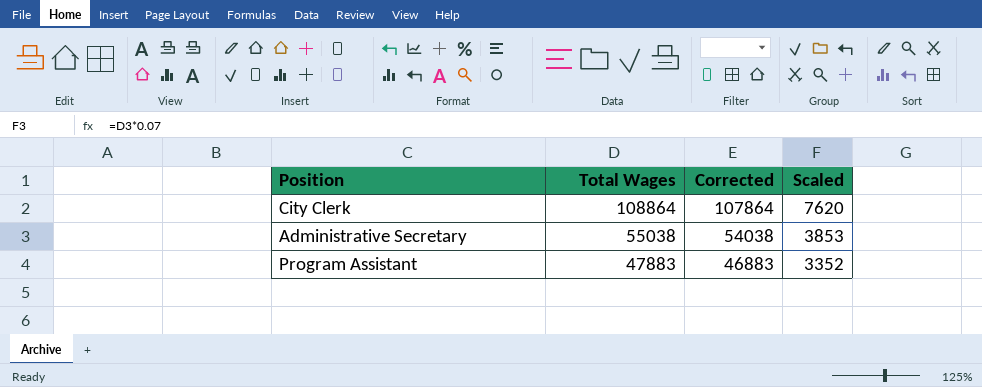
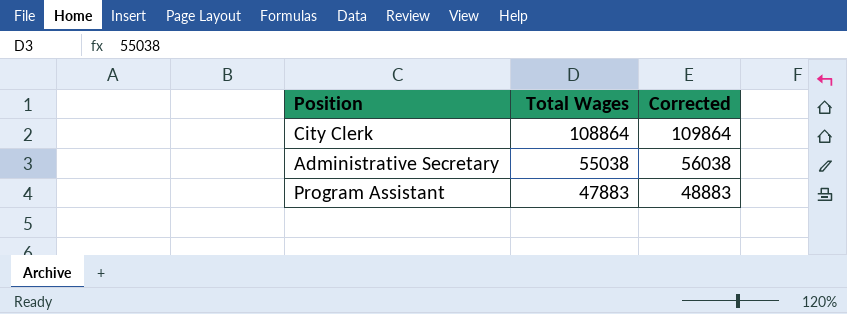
column Scaled | formula: [Total Wages] * 0.07 -> none
column Corrected | formula: [Total Wages] - 1000 -> [Total Wages] + 1000

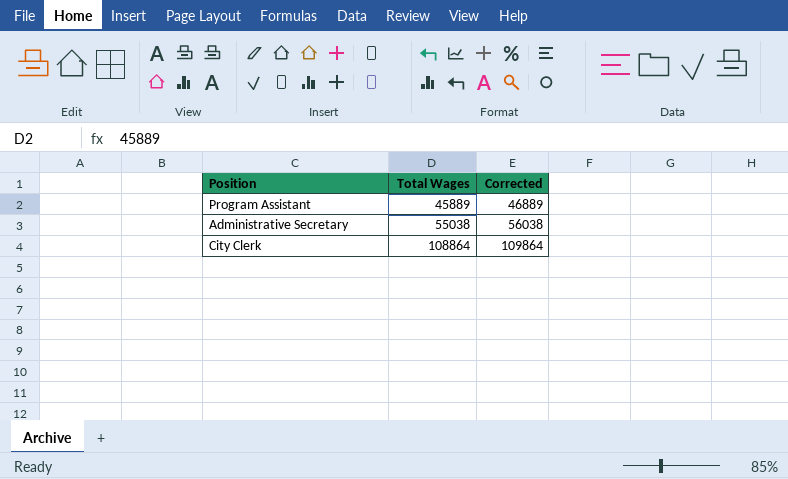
row order: Total Wages descending -> Total Wages ascending
Program Assistant | Total Wages: 47883 -> 45889
Program Assistant | Corrected: 48883 -> 46889

